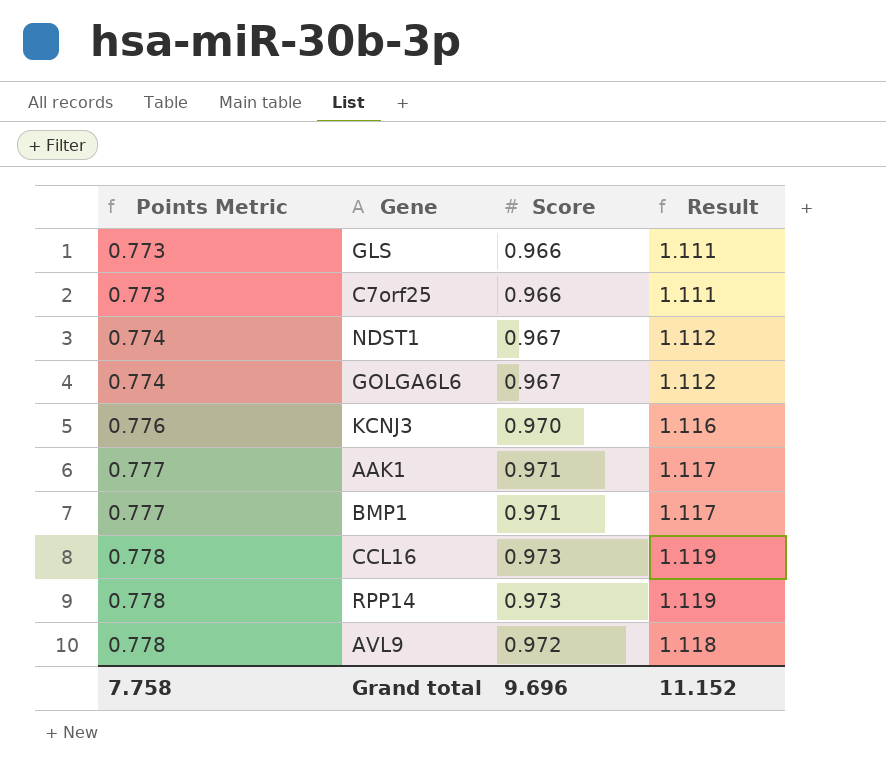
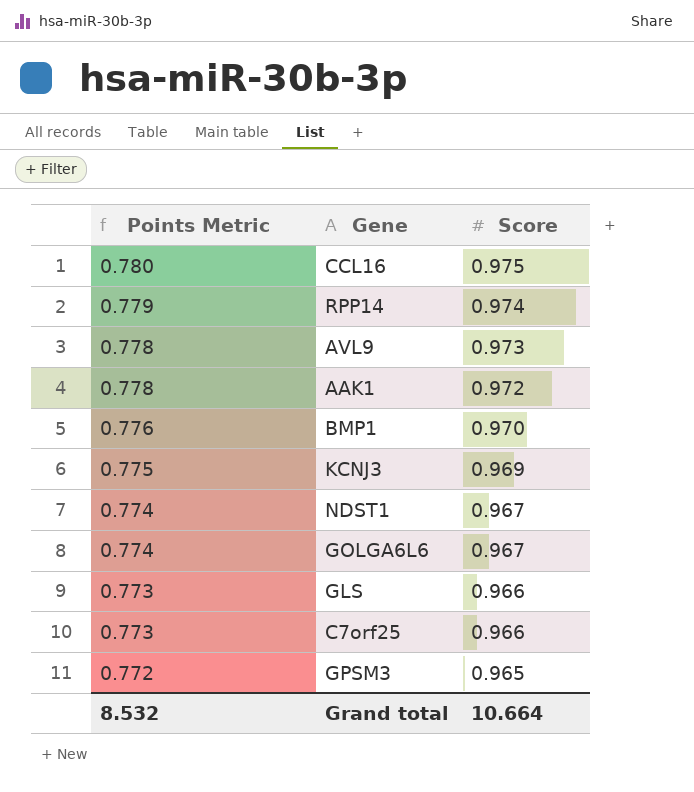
row order: Points Metric ascending -> Points Metric descending
column Result | formula: [Score] * 1.15 -> none
CCL16 | Points Metric: 0.778 -> 0.780
CCL16 | Score: 0.973 -> 0.975
RPP14 | Points Metric: 0.778 -> 0.779
RPP14 | Score: 0.973 -> 0.974
AVL9 | Score: 0.972 -> 0.973
AAK1 | Points Metric: 0.777 -> 0.778
AAK1 | Score: 0.971 -> 0.972
BMP1 | Points Metric: 0.777 -> 0.776
BMP1 | Score: 0.971 -> 0.970
KCNJ3 | Points Metric: 0.776 -> 0.775
KCNJ3 | Score: 0.970 -> 0.969
row GPSM3: none -> 0.772 | 0.965
Grand total | Points Metric: 7.758 -> 8.532
Grand total | Score: 9.696 -> 10.664

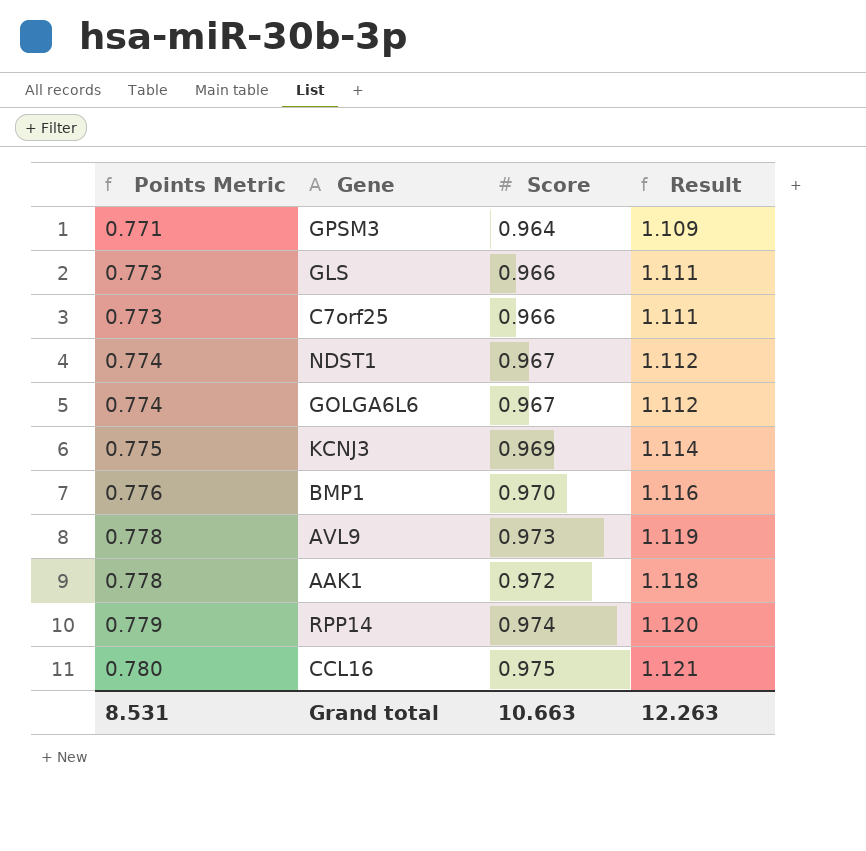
row order: Points Metric descending -> Points Metric ascending
column Result | formula: none -> [Score] * 1.15
GPSM3 | Points Metric: 0.772 -> 0.771
GPSM3 | Score: 0.965 -> 0.964
Grand total | Points Metric: 8.532 -> 8.531
Grand total | Score: 10.664 -> 10.663

